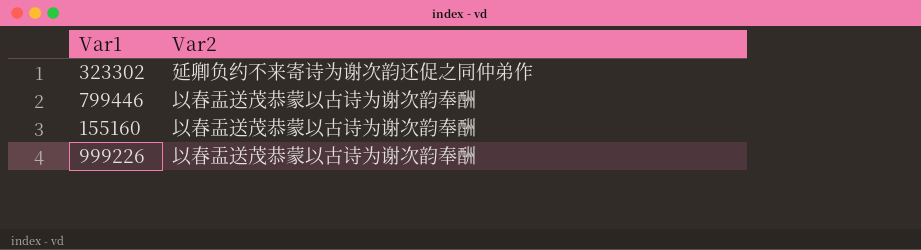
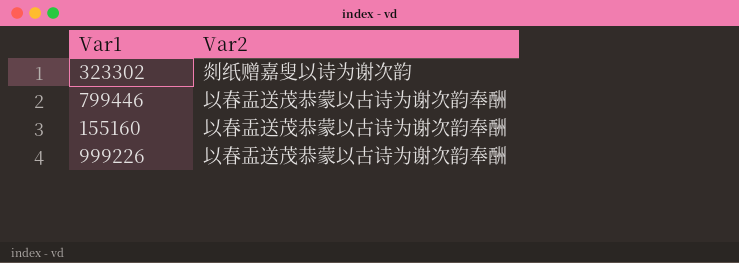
323302 | Var2: 延卿负约不来寄诗为谢次韵还促之同仲弟作 -> 剡纸赠嘉叟以诗为谢次韵

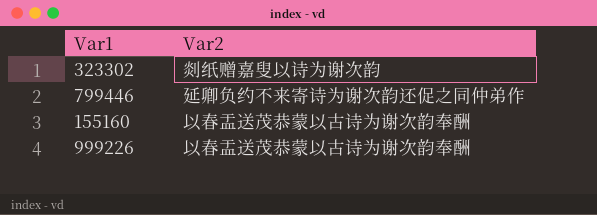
799446 | Var2: 以春盂送茂恭蒙以古诗为谢次韵奉酬 -> 延卿负约不来寄诗为谢次韵还促之同仲弟作

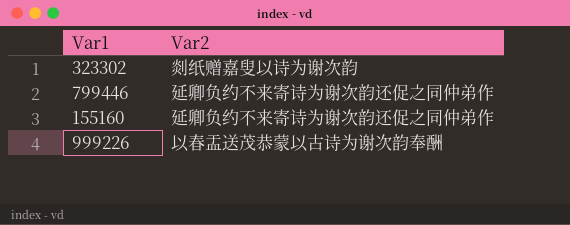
155160 | Var2: 以春盂送茂恭蒙以古诗为谢次韵奉酬 -> 延卿负约不来寄诗为谢次韵还促之同仲弟作

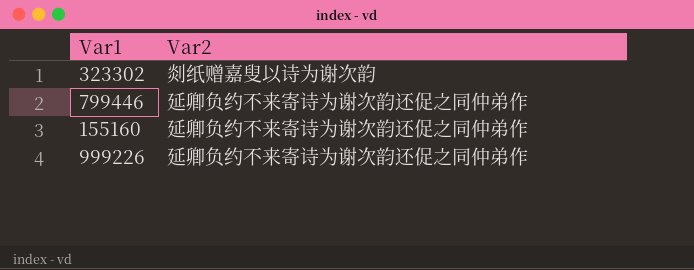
999226 | Var2: 以春盂送茂恭蒙以古诗为谢次韵奉酬 -> 延卿负约不来寄诗为谢次韵还促之同仲弟作

